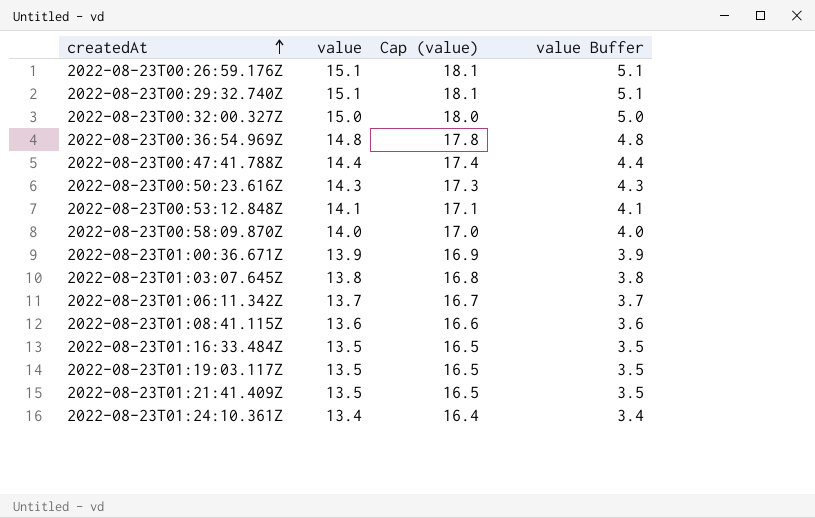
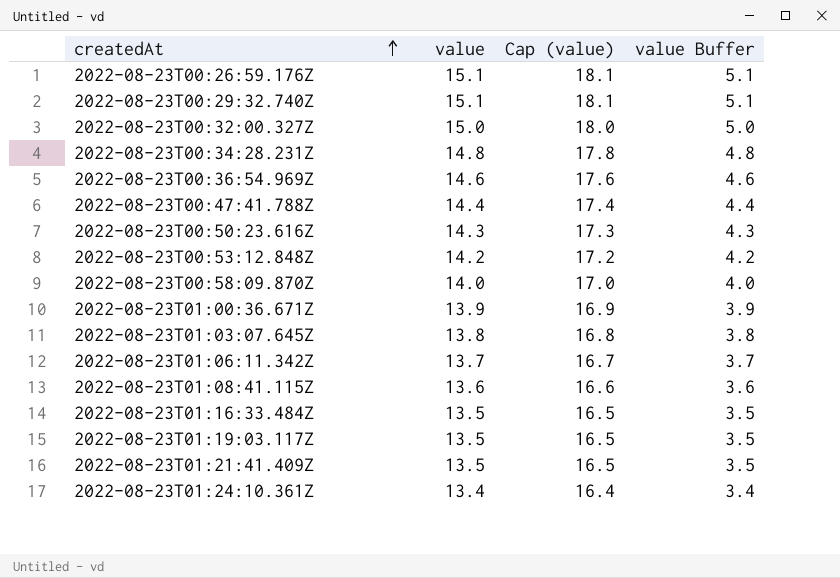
row 2022-08-23T00:34:28.231Z: none -> 14.8 | 17.8 | 4.8
2022-08-23T00:36:54.969Z | value: 14.8 -> 14.6
2022-08-23T00:36:54.969Z | Cap (value): 17.8 -> 17.6
2022-08-23T00:36:54.969Z | value Buffer: 4.8 -> 4.6
2022-08-23T00:53:12.848Z | value: 14.1 -> 14.2
2022-08-23T00:53:12.848Z | Cap (value): 17.1 -> 17.2
2022-08-23T00:53:12.848Z | value Buffer: 4.1 -> 4.2

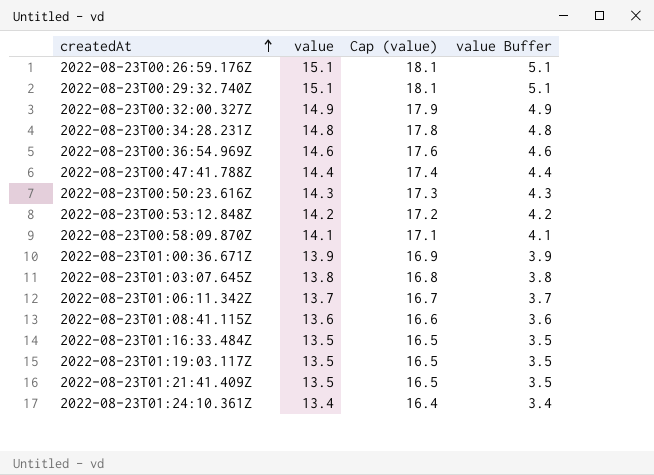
2022-08-23T00:32:00.327Z | value: 15.0 -> 14.9
2022-08-23T00:32:00.327Z | Cap (value): 18.0 -> 17.9
2022-08-23T00:32:00.327Z | value Buffer: 5.0 -> 4.9
2022-08-23T00:58:09.870Z | value: 14.0 -> 14.1
2022-08-23T00:58:09.870Z | Cap (value): 17.0 -> 17.1
2022-08-23T00:58:09.870Z | value Buffer: 4.0 -> 4.1

